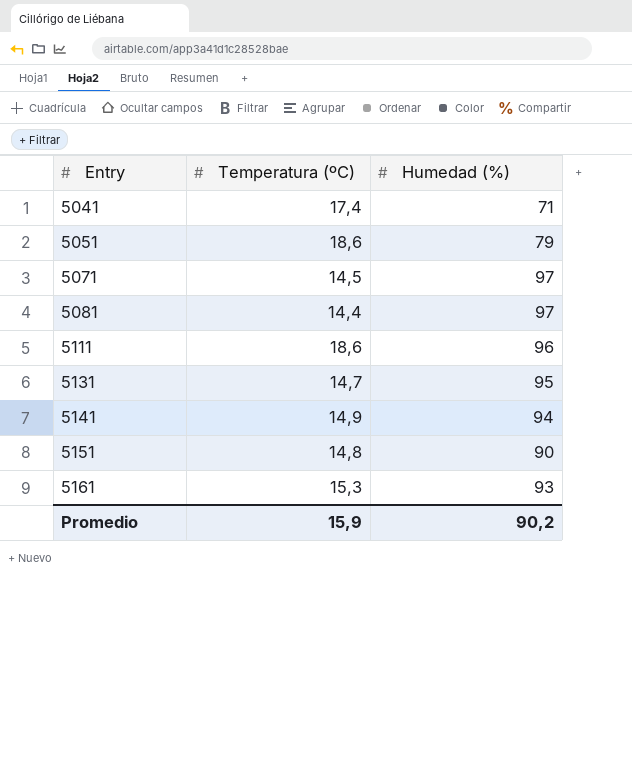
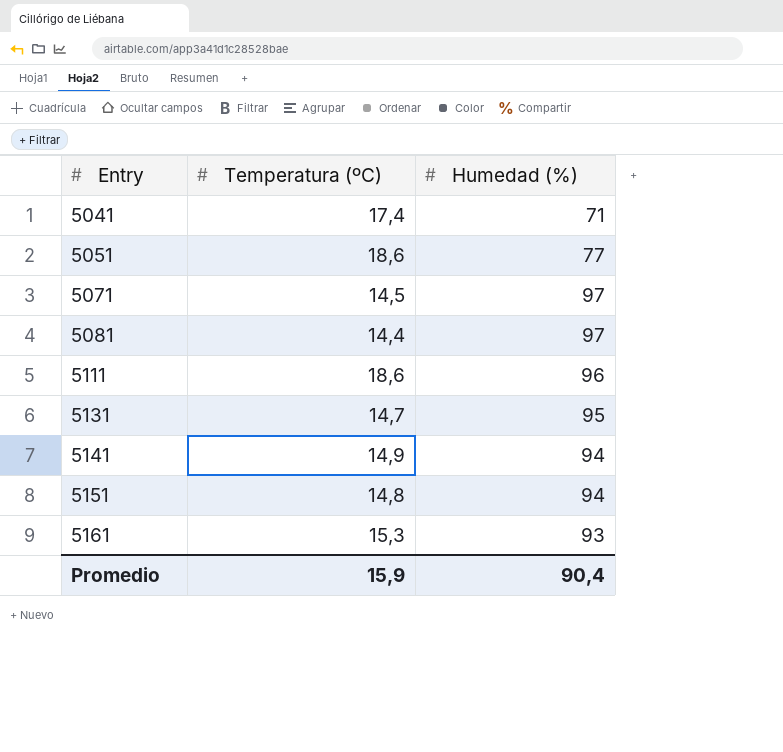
5051 | Humedad (%): 79 -> 77
5151 | Humedad (%): 90 -> 94
Promedio | Humedad (%): 90,2 -> 90,4

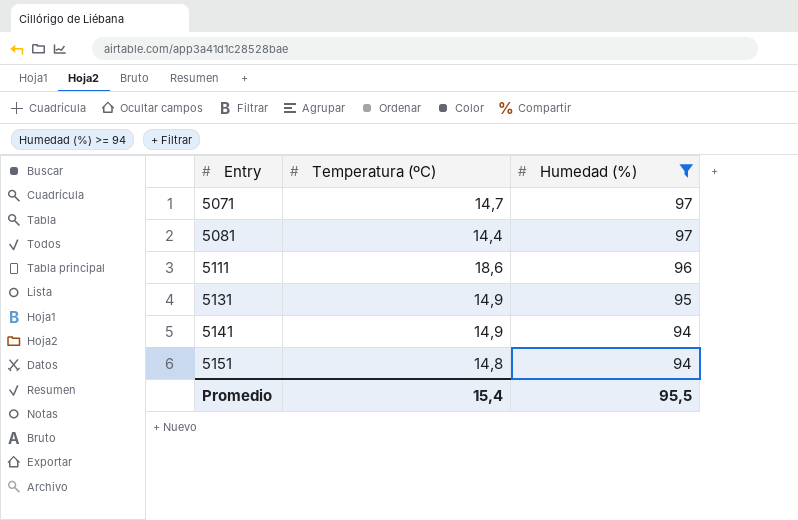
filter: none -> Humedad (%) >= 94
5071 | Temperatura (ºC): 14,5 -> 14,7
5131 | Temperatura (ºC): 14,7 -> 14,9
Promedio | Temperatura (ºC): 15,9 -> 15,4
Promedio | Humedad (%): 90,4 -> 95,5

